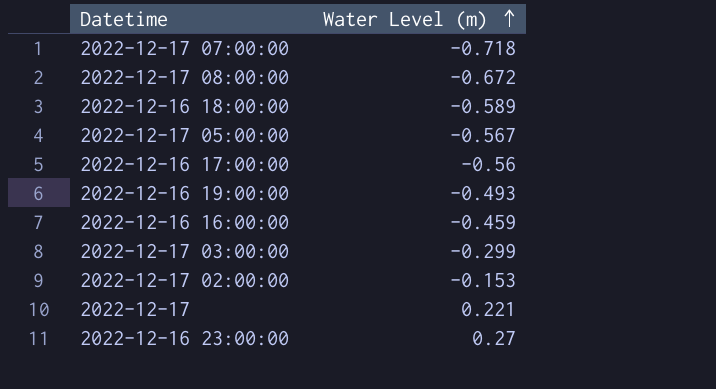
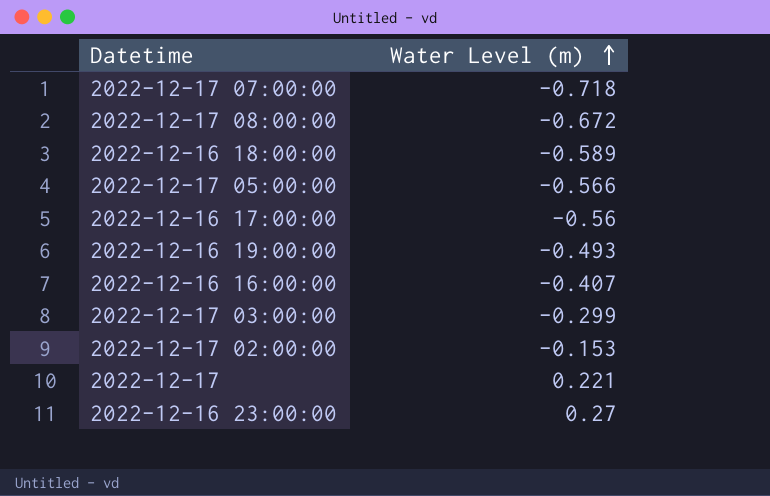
2022-12-17 05:00:00 | Water Level (m): -0.567 -> -0.566
2022-12-16 16:00:00 | Water Level (m): -0.459 -> -0.407

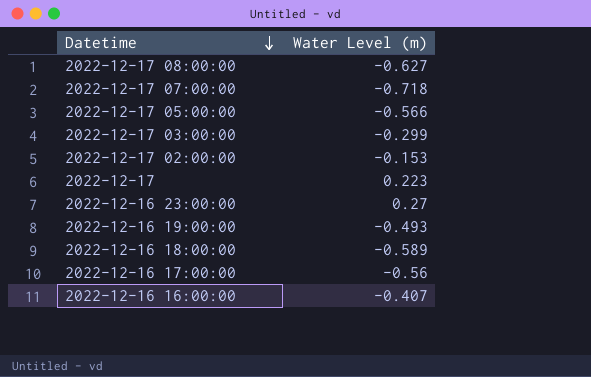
row order: Water Level (m) ascending -> Datetime descending
2022-12-17 08:00:00 | Water Level (m): -0.672 -> -0.627
2022-12-17 | Water Level (m): 0.221 -> 0.223

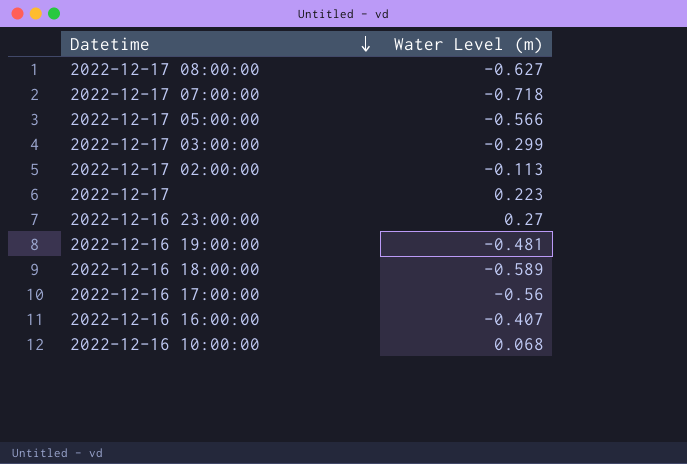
2022-12-17 02:00:00 | Water Level (m): -0.153 -> -0.113
2022-12-16 19:00:00 | Water Level (m): -0.493 -> -0.481
row 2022-12-16 10:00:00: none -> 0.068

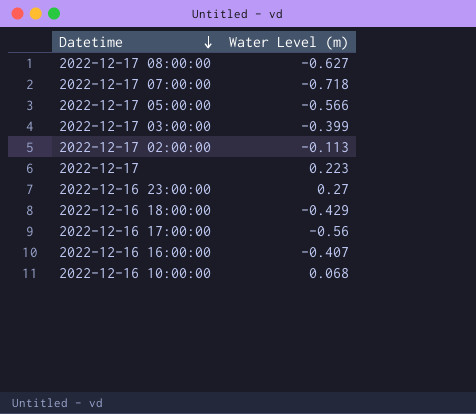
row 2022-12-16 19:00:00: -0.481 -> none
2022-12-17 03:00:00 | Water Level (m): -0.299 -> -0.399
2022-12-16 18:00:00 | Water Level (m): -0.589 -> -0.429

